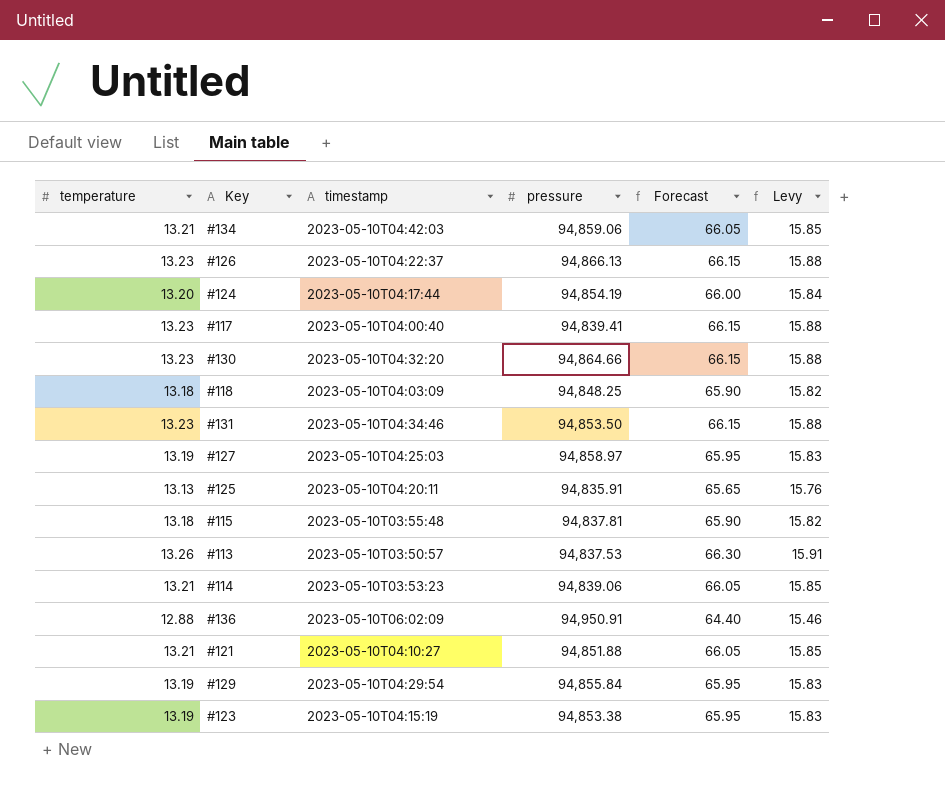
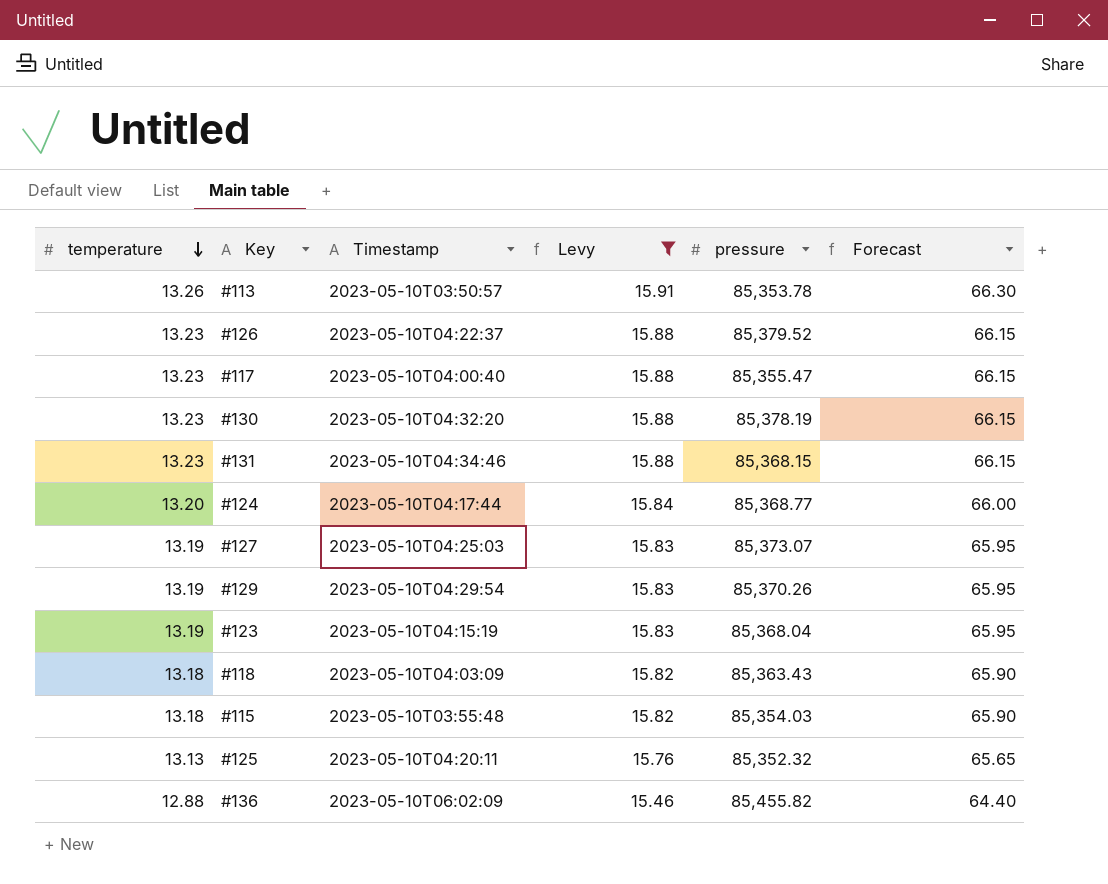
filter: none -> Levy != 15.85
row order: none -> temperature descending
column name: timestamp -> Timestamp
column Levy | position: 6 -> 4
#113 | pressure: 94,837.53 -> 85,353.78
#126 | pressure: 94,866.13 -> 85,379.52
#117 | pressure: 94,839.41 -> 85,355.47
#130 | pressure: 94,864.66 -> 85,378.19
#131 | pressure: 94,853.50 -> 85,368.15
#124 | pressure: 94,854.19 -> 85,368.77
#127 | pressure: 94,858.97 -> 85,373.07
#129 | pressure: 94,855.84 -> 85,370.26
#123 | pressure: 94,853.38 -> 85,368.04
#118 | pressure: 94,848.25 -> 85,363.43
#115 | pressure: 94,837.81 -> 85,354.03
#125 | pressure: 94,835.91 -> 85,352.32
#136 | pressure: 94,950.91 -> 85,455.82

